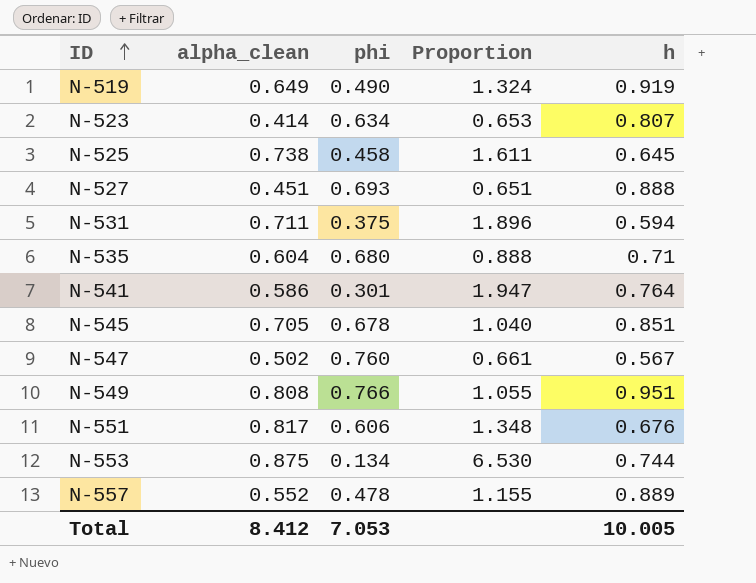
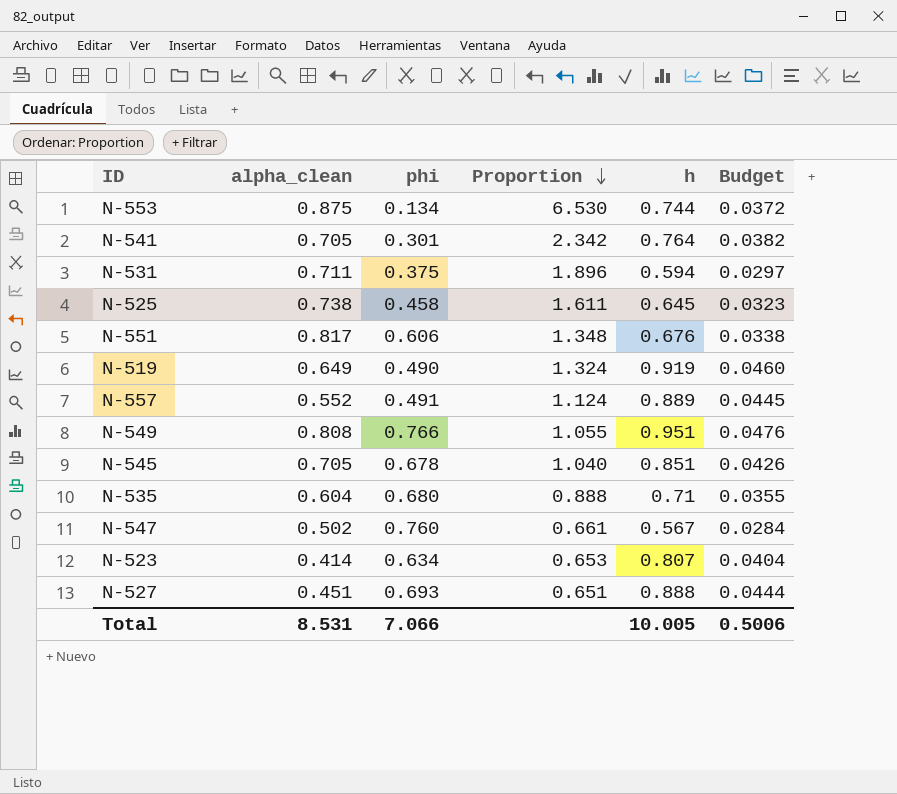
row order: ID ascending -> Proportion descending
column Budget | formula: none -> [h] * 0.05
N-541 | alpha_clean: 0.586 -> 0.705
N-541 | Proportion: 1.947 -> 2.342
N-557 | phi: 0.478 -> 0.491
N-557 | Proportion: 1.155 -> 1.124
Total | alpha_clean: 8.412 -> 8.531
Total | phi: 7.053 -> 7.066

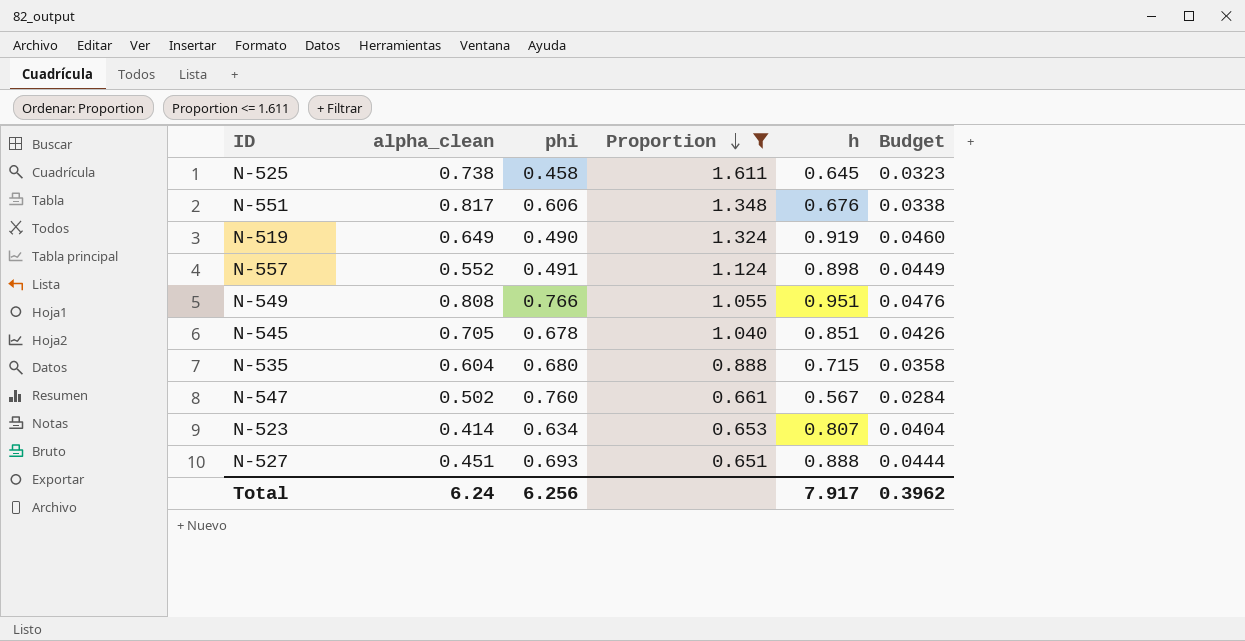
filter: none -> Proportion <= 1.611
N-557 | h: 0.889 -> 0.898
N-557 | Budget: 0.0445 -> 0.0449
N-535 | h: 0.71 -> 0.715
N-535 | Budget: 0.0355 -> 0.0358
Total | alpha_clean: 8.531 -> 6.24
Total | phi: 7.066 -> 6.256
Total | h: 10.005 -> 7.917
Total | Budget: 0.5006 -> 0.3962

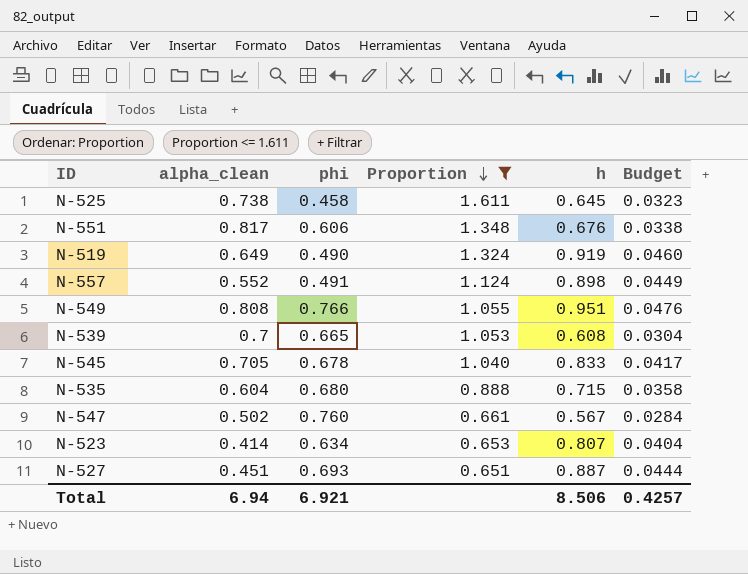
row N-539: none -> 0.7 | 0.665 | 1.053 | 0.608 | 0.0304
N-545 | h: 0.851 -> 0.833
N-545 | Budget: 0.0426 -> 0.0417
N-527 | h: 0.888 -> 0.887
Total | alpha_clean: 6.24 -> 6.94
Total | phi: 6.256 -> 6.921
Total | h: 7.917 -> 8.506
Total | Budget: 0.3962 -> 0.4257

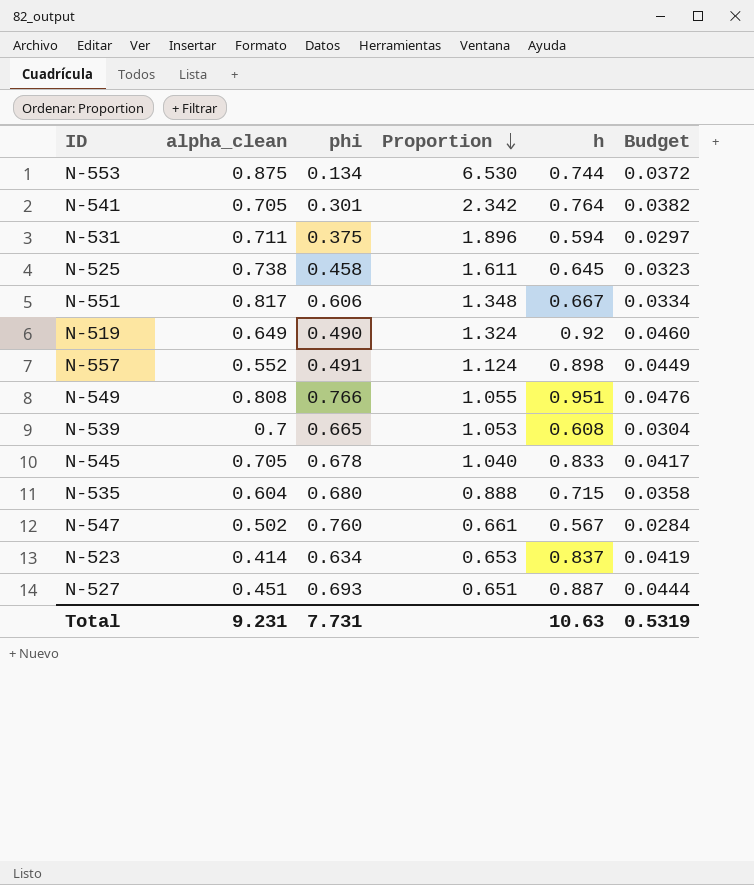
filter: Proportion <= 1.611 -> none
N-551 | h: 0.676 -> 0.667
N-551 | Budget: 0.0338 -> 0.0334
N-519 | h: 0.919 -> 0.92
N-523 | h: 0.807 -> 0.837
N-523 | Budget: 0.0404 -> 0.0419
Total | alpha_clean: 6.94 -> 9.231
Total | phi: 6.921 -> 7.731
Total | h: 8.506 -> 10.63
Total | Budget: 0.4257 -> 0.5319

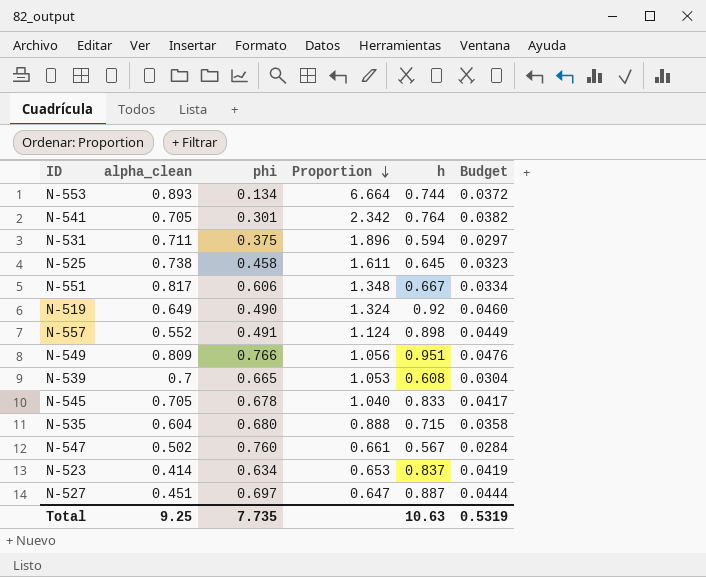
N-553 | alpha_clean: 0.875 -> 0.893
N-553 | Proportion: 6.530 -> 6.664
N-549 | alpha_clean: 0.808 -> 0.809
N-549 | Proportion: 1.055 -> 1.056
N-527 | phi: 0.693 -> 0.697
N-527 | Proportion: 0.651 -> 0.647
Total | alpha_clean: 9.231 -> 9.25
Total | phi: 7.731 -> 7.735

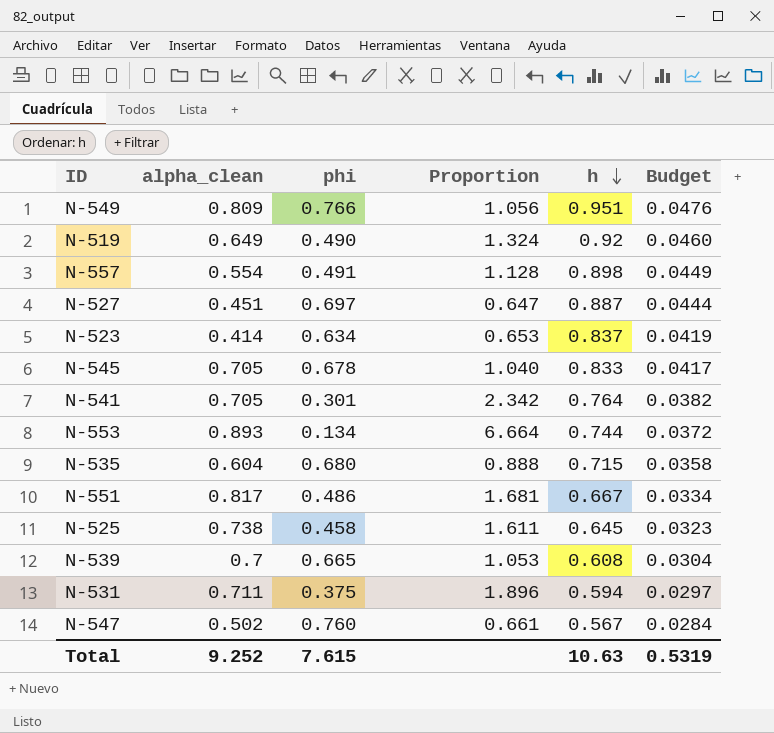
row order: Proportion descending -> h descending
N-557 | alpha_clean: 0.552 -> 0.554
N-557 | Proportion: 1.124 -> 1.128
N-551 | phi: 0.606 -> 0.486
N-551 | Proportion: 1.348 -> 1.681
Total | alpha_clean: 9.25 -> 9.252
Total | phi: 7.735 -> 7.615

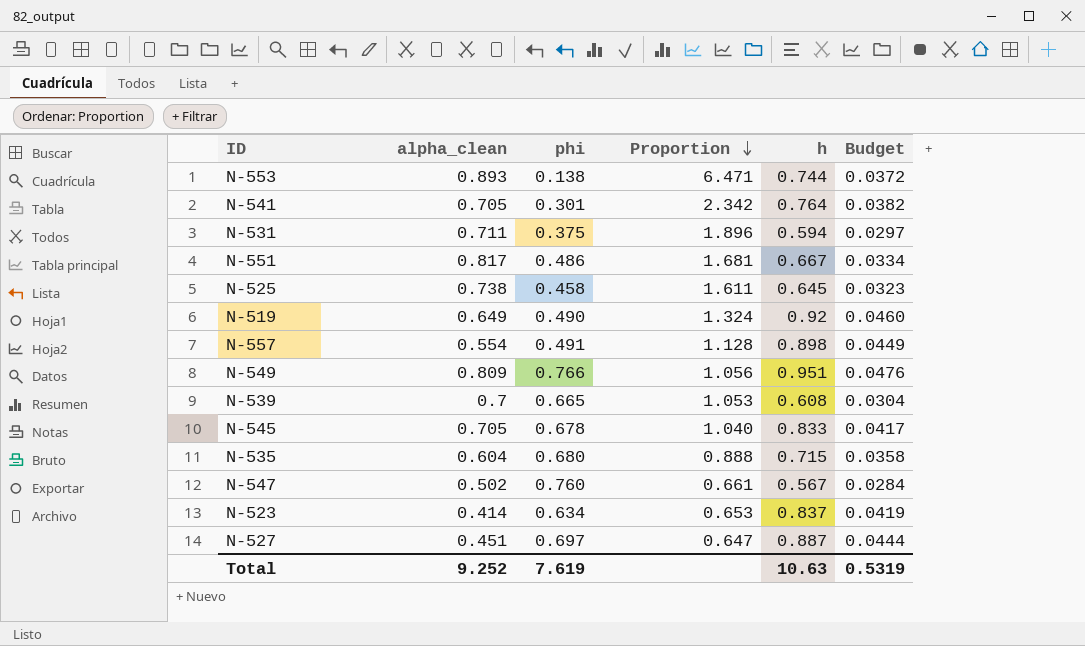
row order: h descending -> Proportion descending
N-553 | phi: 0.134 -> 0.138
N-553 | Proportion: 6.664 -> 6.471
Total | phi: 7.615 -> 7.619

